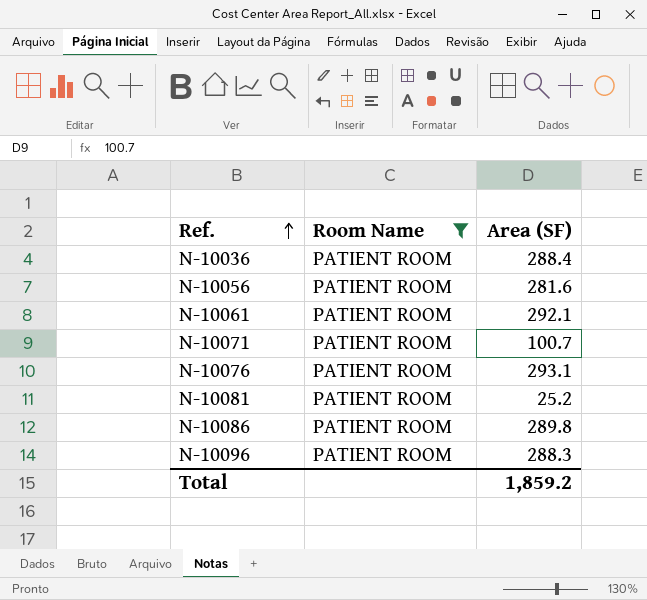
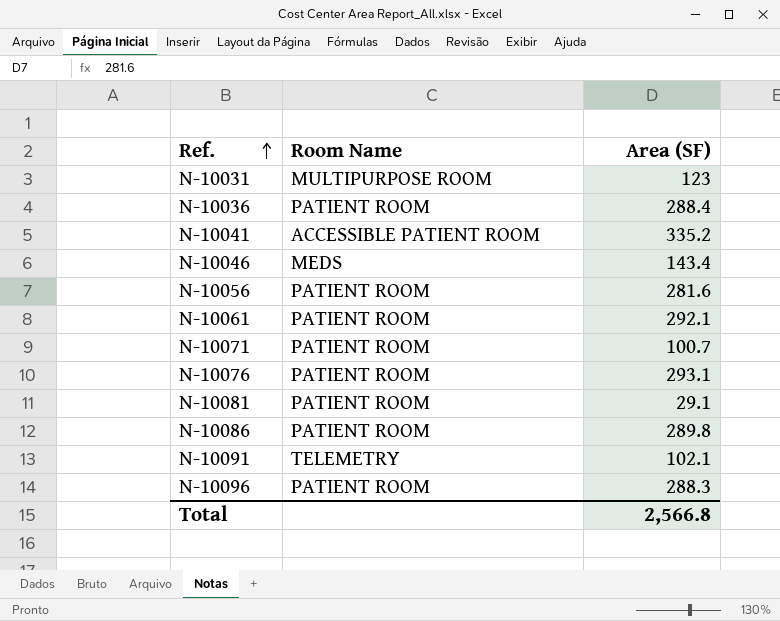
filter: Room Name = PATIENT ROOM -> none
N-10081 | Area (SF): 25.2 -> 29.1
Total | Area (SF): 1,859.2 -> 2,566.8

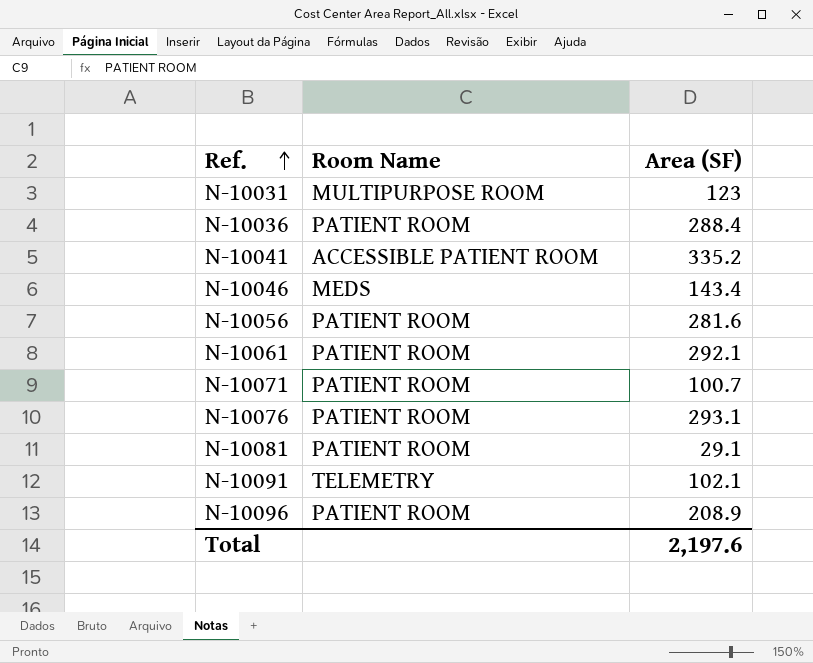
row N-10086: PATIENT ROOM | 289.8 -> none
N-10096 | Area (SF): 288.3 -> 208.9
Total | Area (SF): 2,566.8 -> 2,197.6

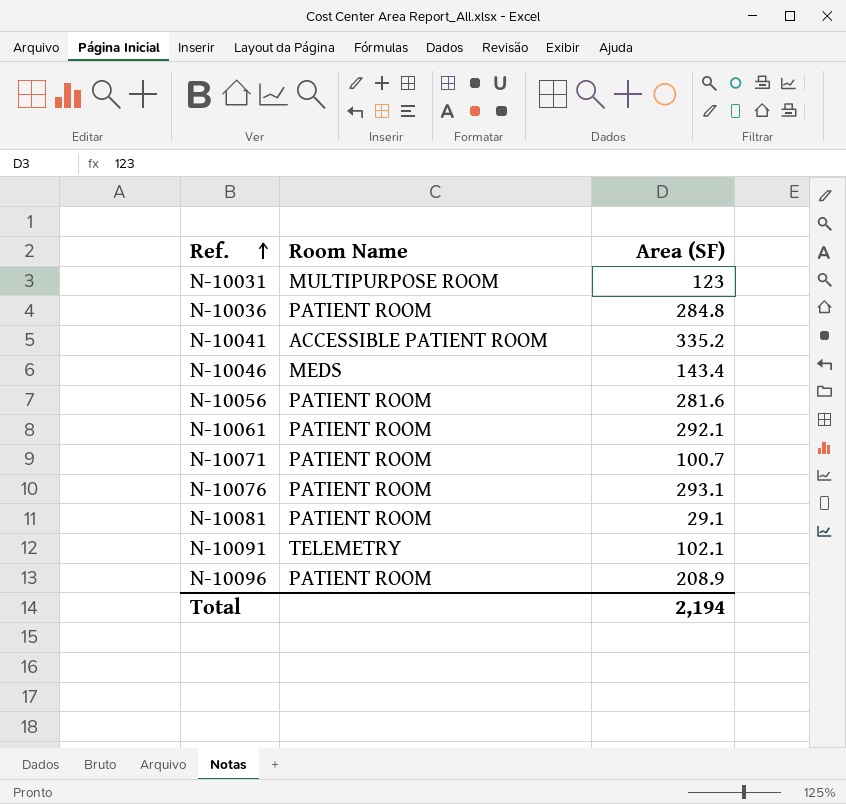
N-10036 | Area (SF): 288.4 -> 284.8
Total | Area (SF): 2,197.6 -> 2,194

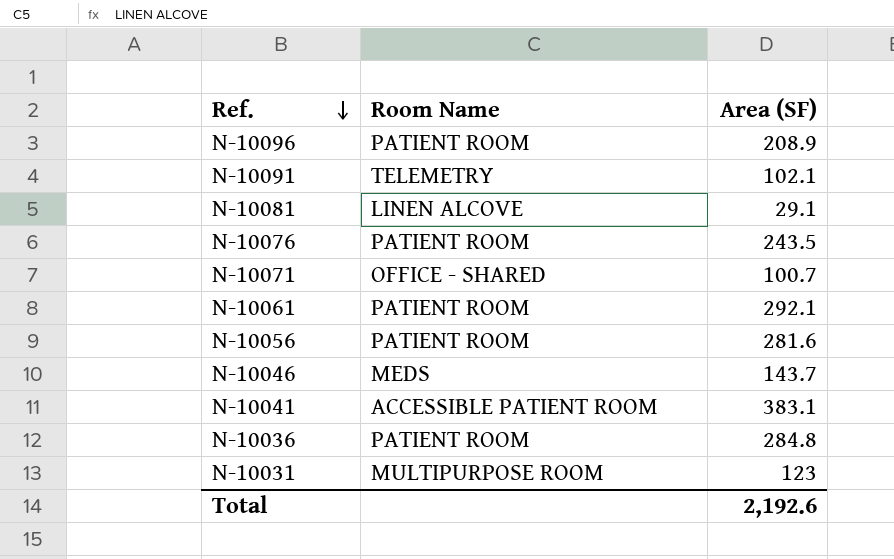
row order: Ref. ascending -> Ref. descending
N-10081 | Room Name: PATIENT ROOM -> LINEN ALCOVE
N-10076 | Area (SF): 293.1 -> 243.5
N-10071 | Room Name: PATIENT ROOM -> OFFICE - SHARED
N-10046 | Area (SF): 143.4 -> 143.7
N-10041 | Area (SF): 335.2 -> 383.1
Total | Area (SF): 2,194 -> 2,192.6

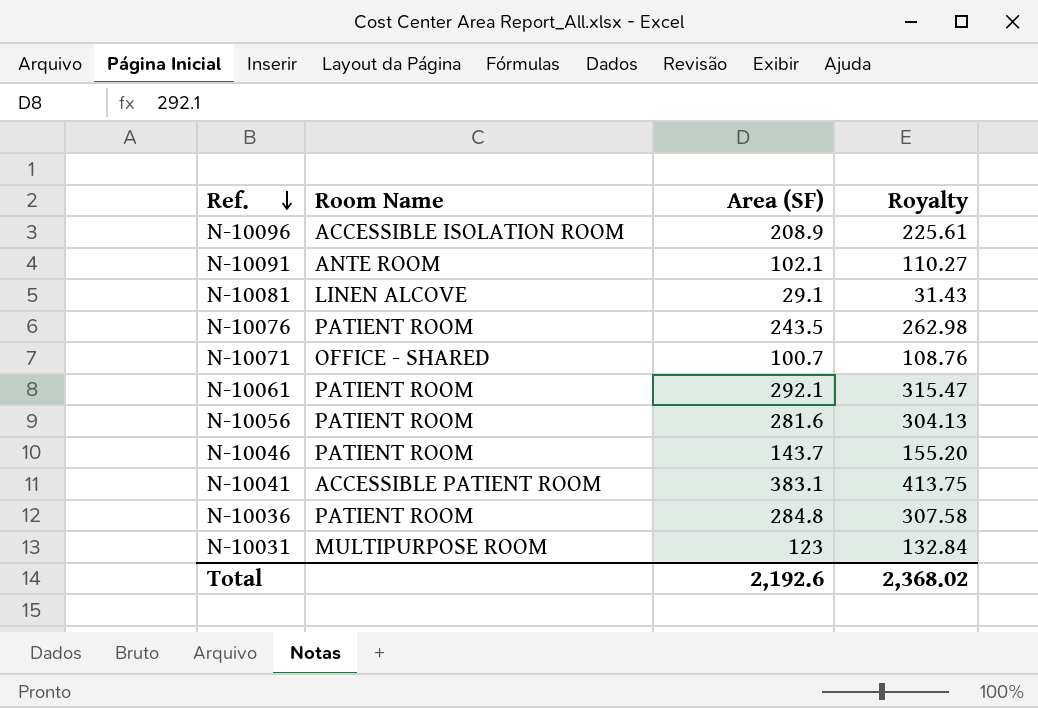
column Royalty | formula: none -> [Area (SF)] * 1.08
N-10096 | Room Name: PATIENT ROOM -> ACCESSIBLE ISOLATION ROOM
N-10091 | Room Name: TELEMETRY -> ANTE ROOM
N-10046 | Room Name: MEDS -> PATIENT ROOM

